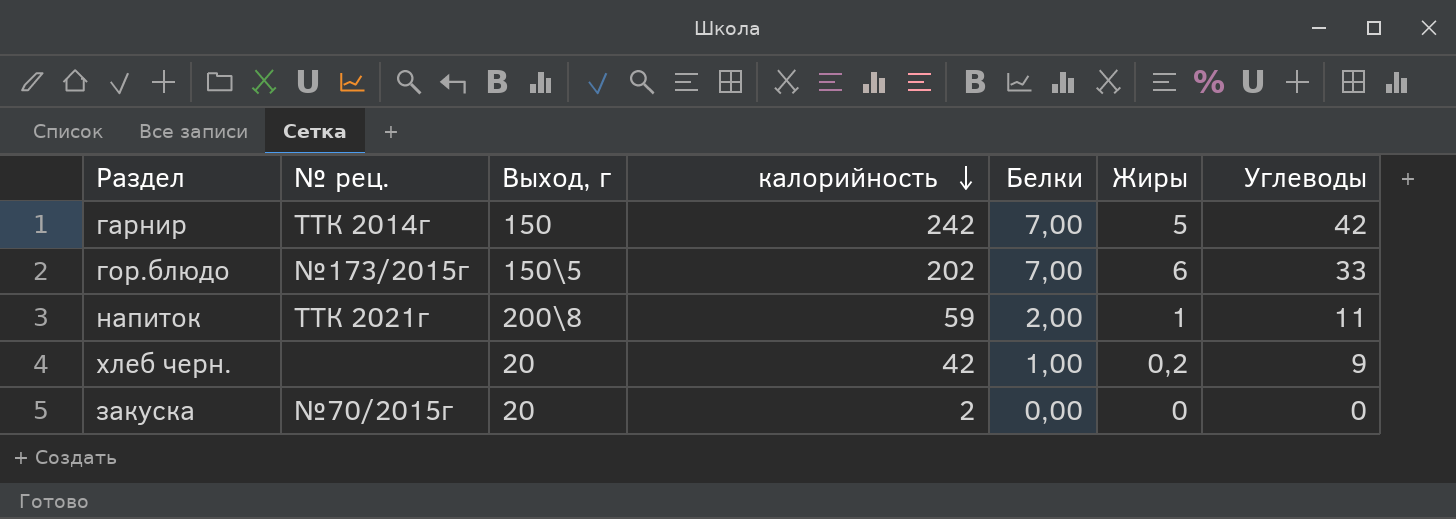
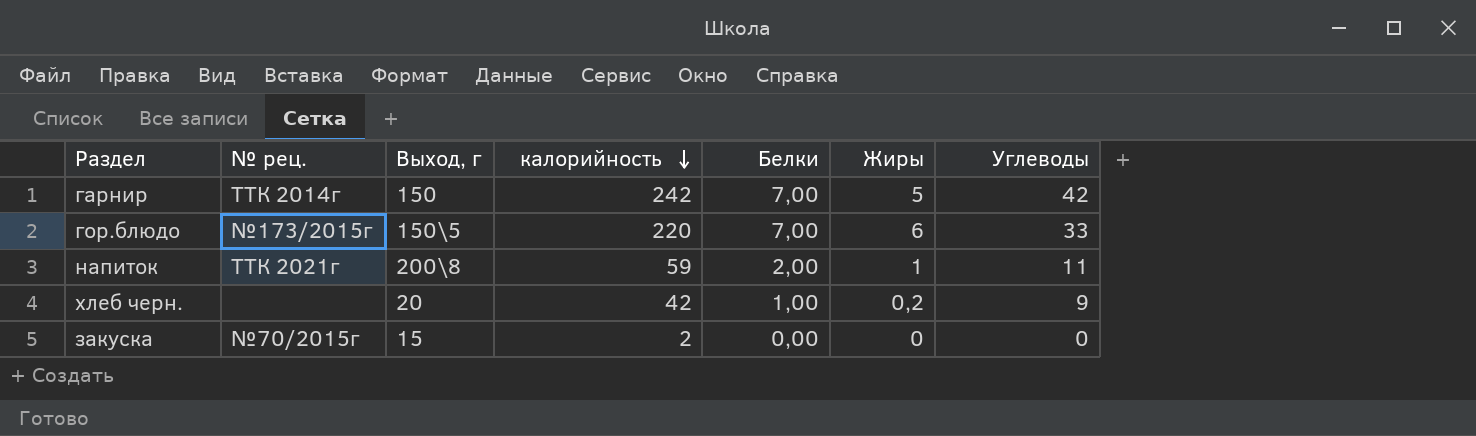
гор.блюдо | калорийность: 202 -> 220
закуска | Выход, г: 20 -> 15

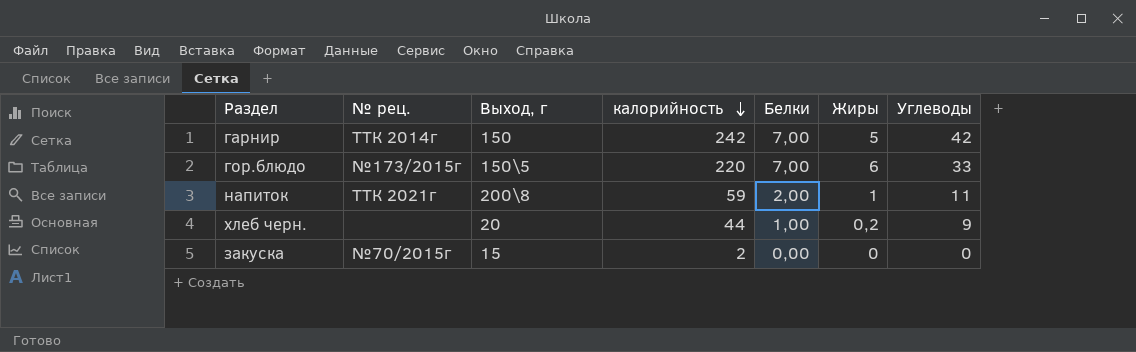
хлеб черн. | калорийность: 42 -> 44

